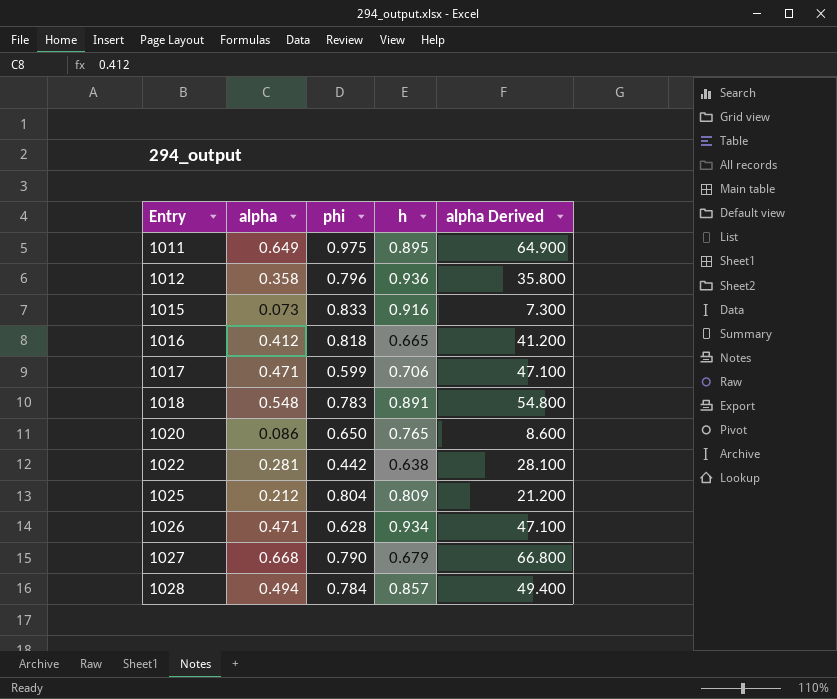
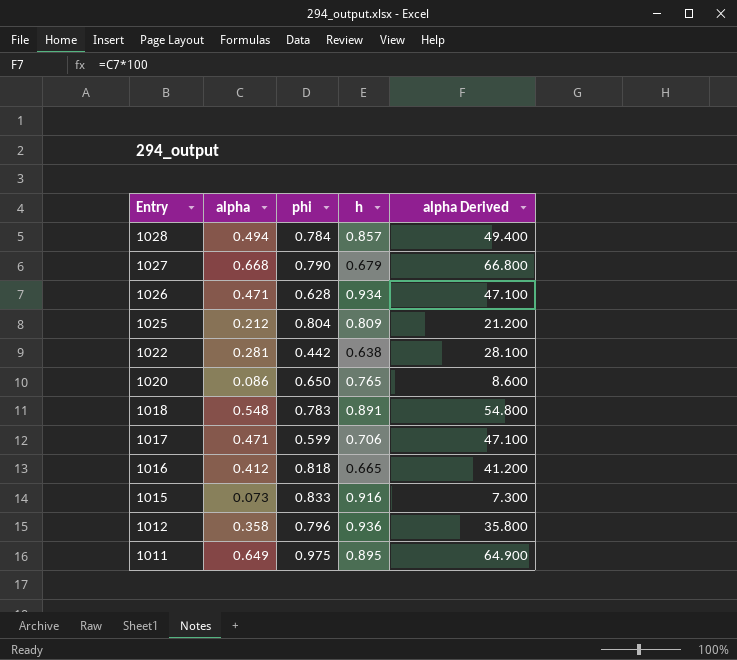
row order: Entry ascending -> Entry descending

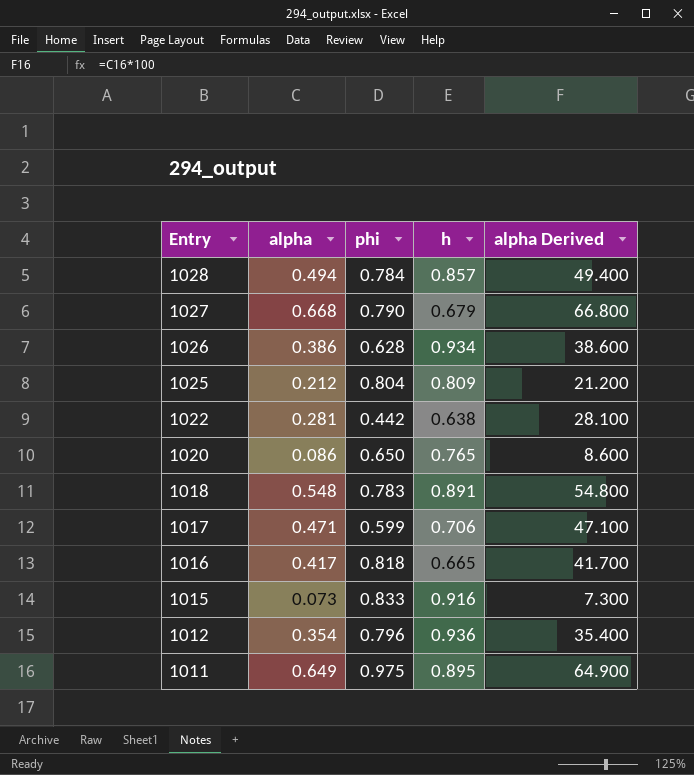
1026 | alpha: 0.471 -> 0.386
1026 | alpha Derived: 47.100 -> 38.600
1016 | alpha: 0.412 -> 0.417
1016 | alpha Derived: 41.200 -> 41.700
1012 | alpha: 0.358 -> 0.354
1012 | alpha Derived: 35.800 -> 35.400

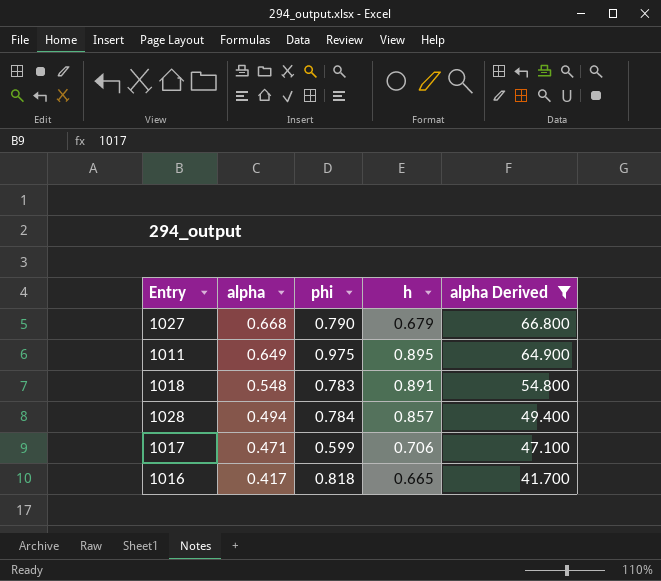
filter: none -> alpha Derived >= 41.700
row order: Entry descending -> alpha descending

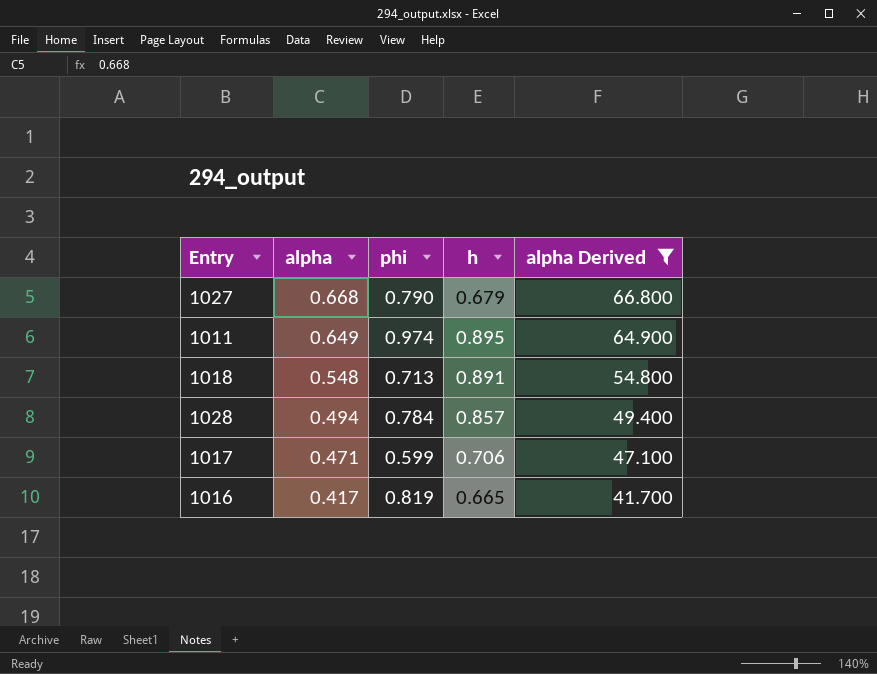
1011 | phi: 0.975 -> 0.974
1018 | phi: 0.783 -> 0.713
1016 | phi: 0.818 -> 0.819

